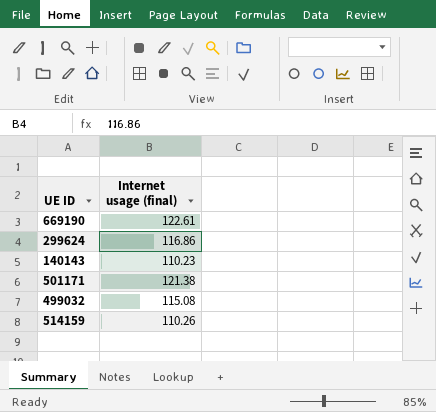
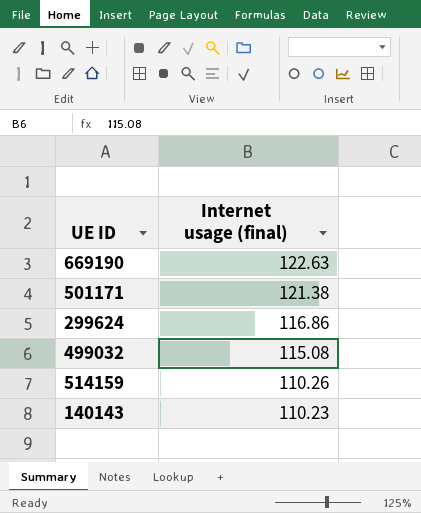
row order: none -> Internet usage (final) descending
669190 | Internet usage (final): 122.61 -> 122.63

